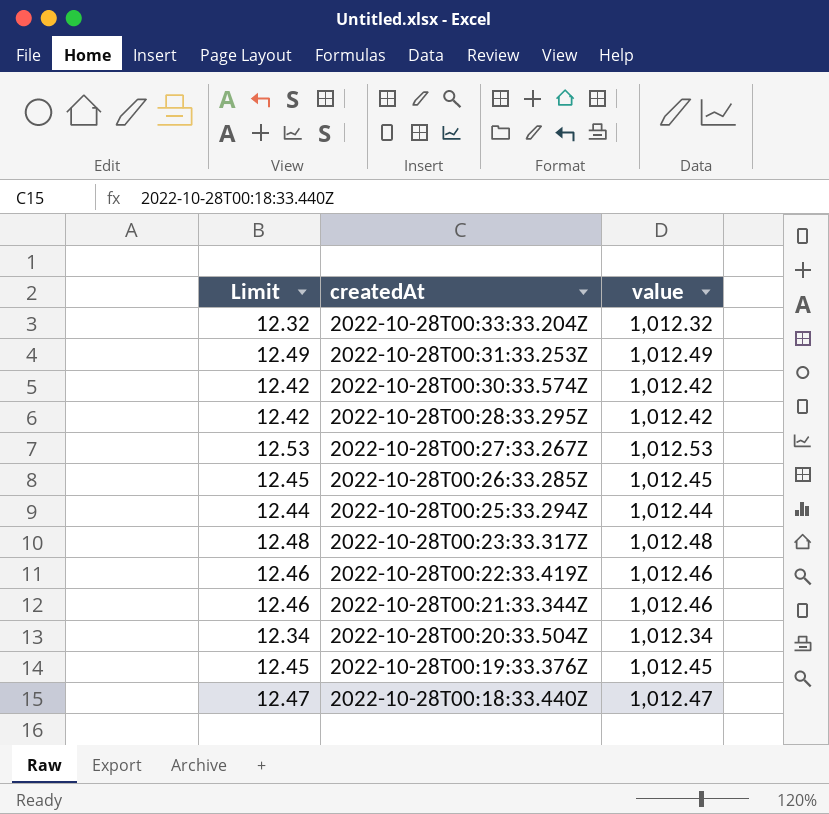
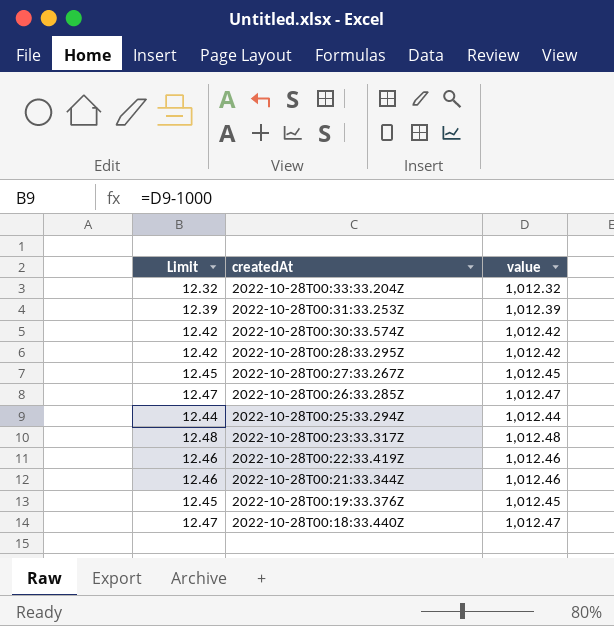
row 2022-10-28T00:20:33.504Z: 12.34 | 1,012.34 -> none
2022-10-28T00:31:33.253Z | Limit: 12.49 -> 12.39
2022-10-28T00:31:33.253Z | value: 1,012.49 -> 1,012.39
2022-10-28T00:27:33.267Z | Limit: 12.53 -> 12.45
2022-10-28T00:27:33.267Z | value: 1,012.53 -> 1,012.45
2022-10-28T00:26:33.285Z | Limit: 12.45 -> 12.47
2022-10-28T00:26:33.285Z | value: 1,012.45 -> 1,012.47

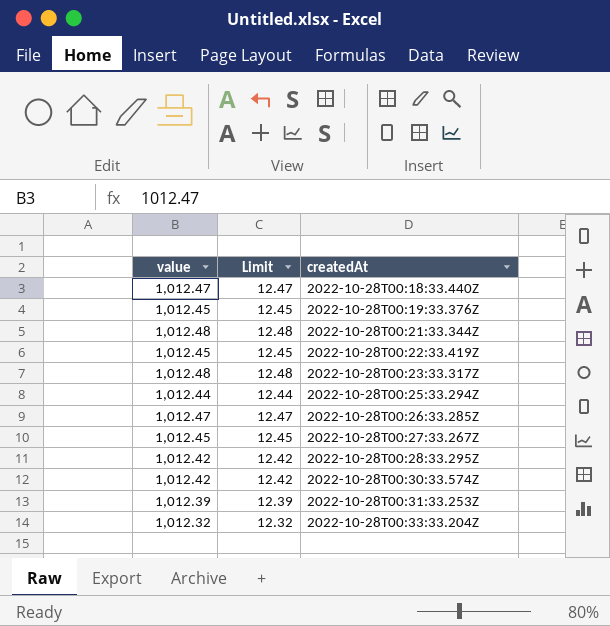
row order: createdAt descending -> createdAt ascending
column value | position: 3 -> 1
2022-10-28T00:21:33.344Z | value: 1,012.46 -> 1,012.48
2022-10-28T00:21:33.344Z | Limit: 12.46 -> 12.48
2022-10-28T00:22:33.419Z | value: 1,012.46 -> 1,012.45
2022-10-28T00:22:33.419Z | Limit: 12.46 -> 12.45

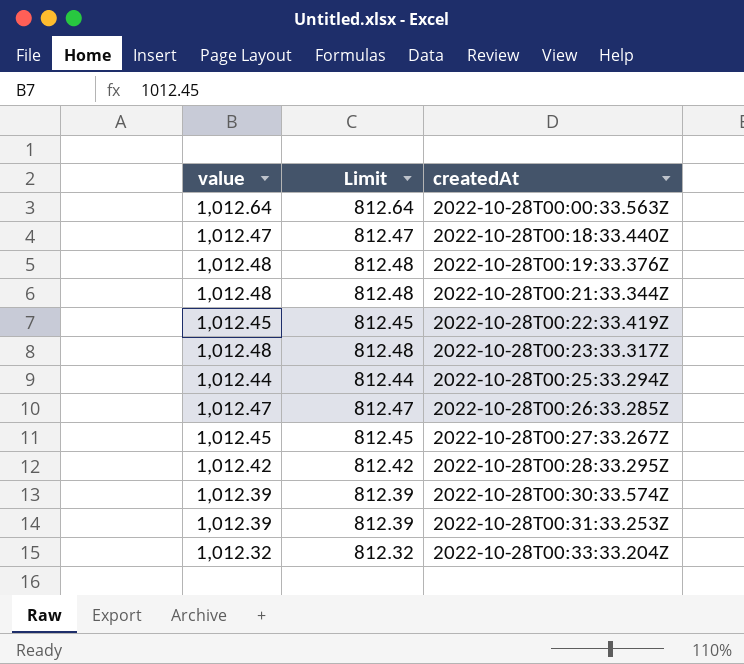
column Limit | formula: [value] - 1000 -> [value] - 200
row 2022-10-28T00:00:33.563Z: none -> 1,012.64 | 812.64
2022-10-28T00:19:33.376Z | value: 1,012.45 -> 1,012.48
2022-10-28T00:30:33.574Z | value: 1,012.42 -> 1,012.39

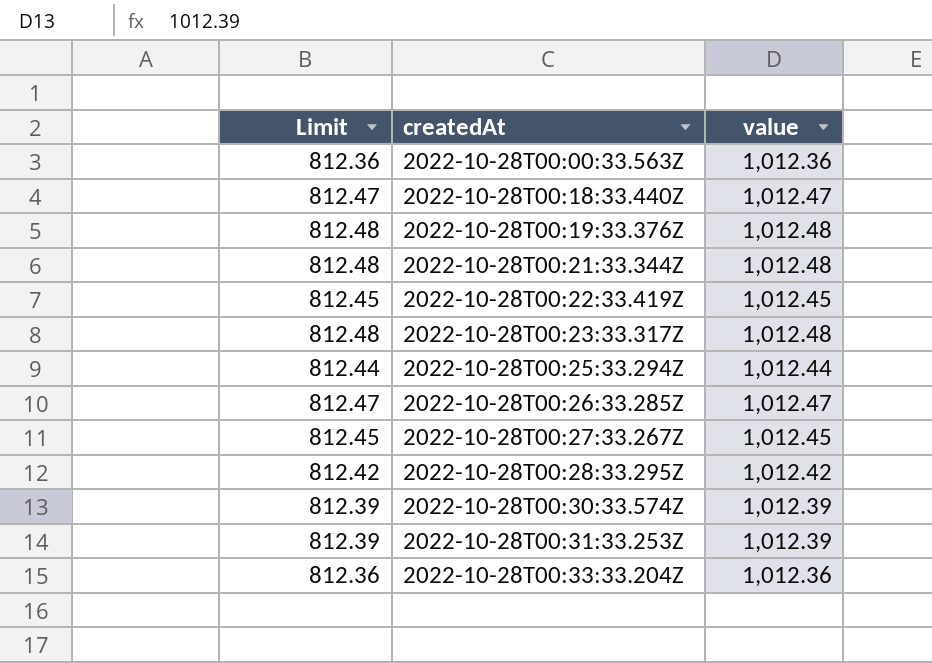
column value | position: 1 -> 3
2022-10-28T00:00:33.563Z | Limit: 812.64 -> 812.36
2022-10-28T00:00:33.563Z | value: 1,012.64 -> 1,012.36
2022-10-28T00:33:33.204Z | Limit: 812.32 -> 812.36
2022-10-28T00:33:33.204Z | value: 1,012.32 -> 1,012.36

